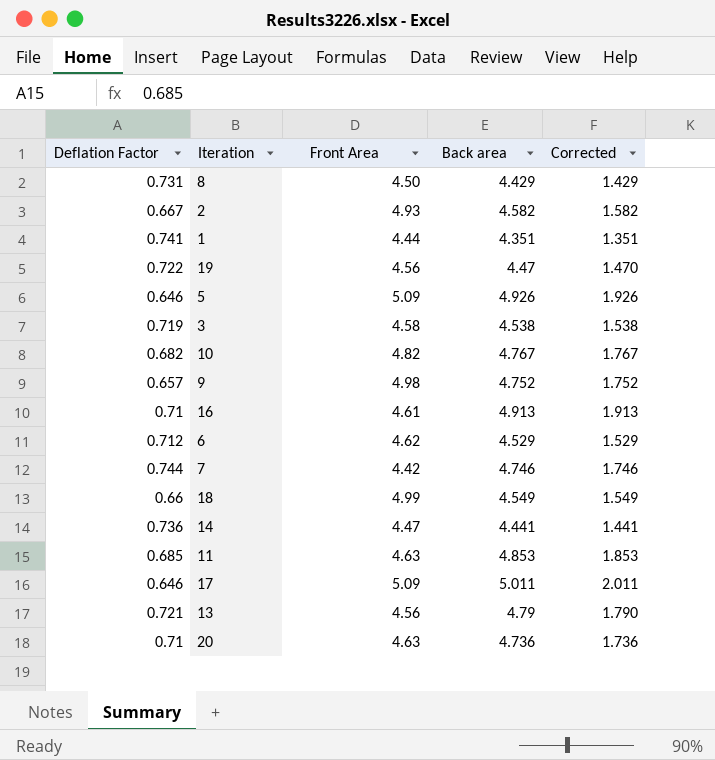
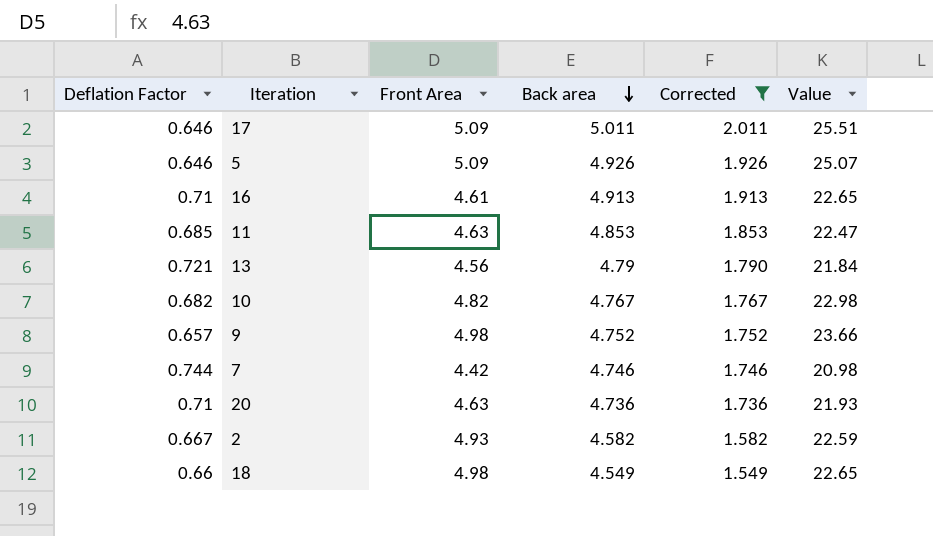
filter: none -> Corrected >= 1.549
row order: none -> Back area descending
column Value | formula: none -> [Front Area] * [Back area]
18 | Front Area: 4.99 -> 4.98

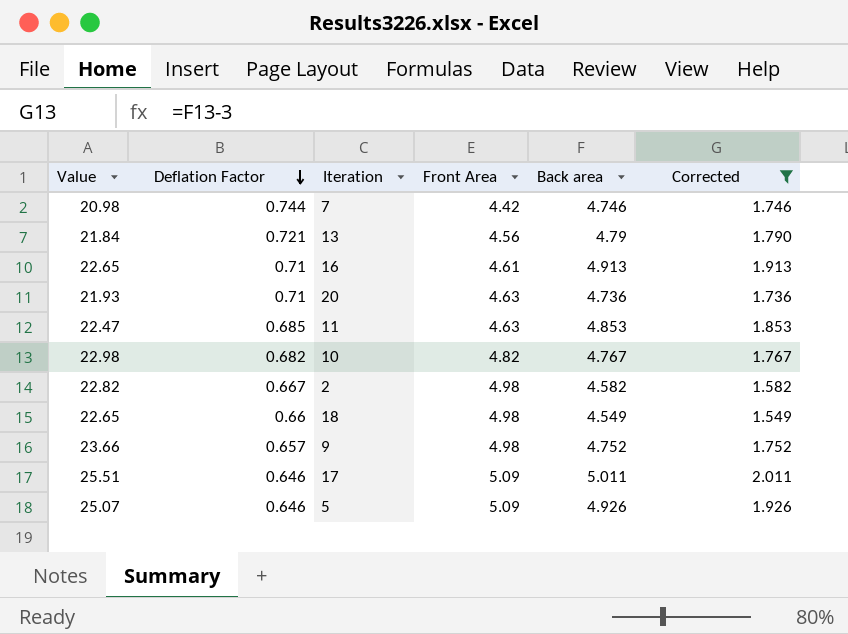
row order: Back area descending -> Deflation Factor descending
column Value | position: 6 -> 1
2 | Value: 22.59 -> 22.82
2 | Front Area: 4.93 -> 4.98

